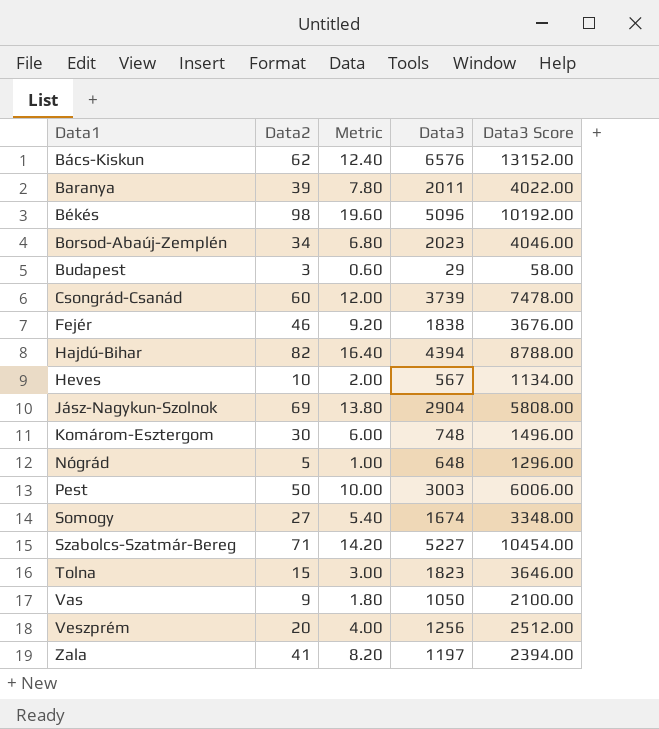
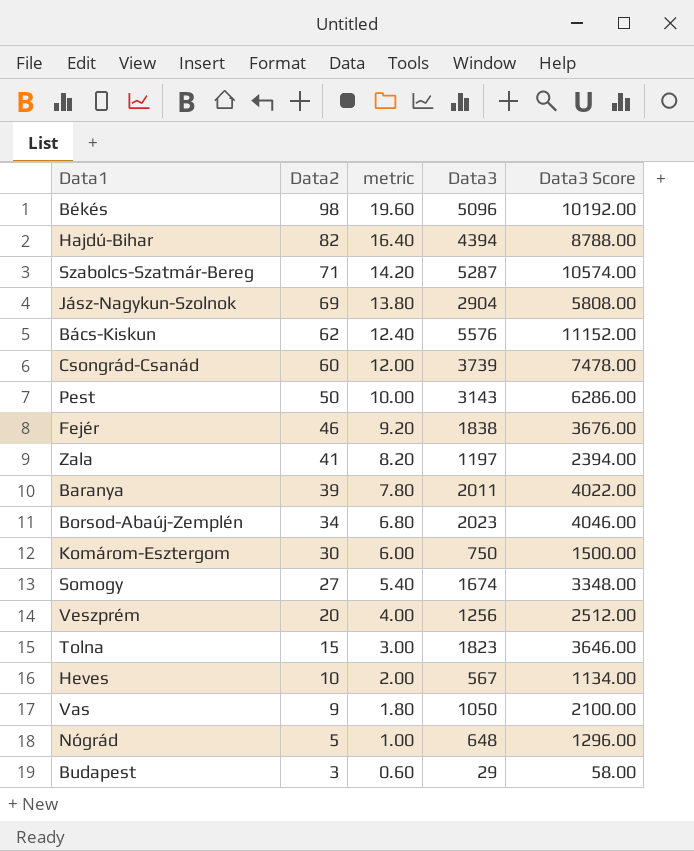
row order: Data1 ascending -> Data2 descending
column name: Metric -> metric
Szabolcs-Szatmár-Bereg | Data3: 5227 -> 5287
Szabolcs-Szatmár-Bereg | Data3 Score: 10454.00 -> 10574.00
Bács-Kiskun | Data3: 6576 -> 5576
Bács-Kiskun | Data3 Score: 13152.00 -> 11152.00
Pest | Data3: 3003 -> 3143
Pest | Data3 Score: 6006.00 -> 6286.00
Komárom-Esztergom | Data3: 748 -> 750
Komárom-Esztergom | Data3 Score: 1496.00 -> 1500.00

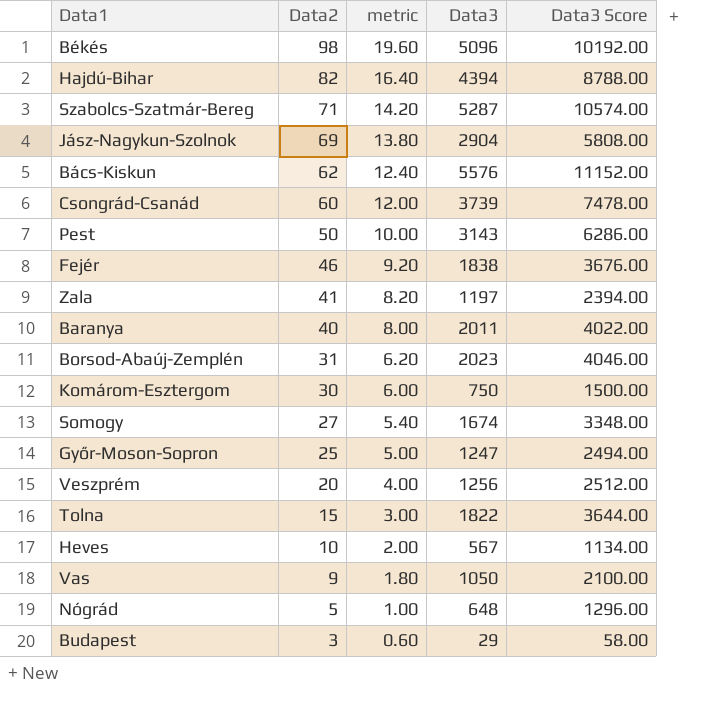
Baranya | Data2: 39 -> 40
Baranya | metric: 7.80 -> 8.00
Borsod-Abaúj-Zemplén | Data2: 34 -> 31
Borsod-Abaúj-Zemplén | metric: 6.80 -> 6.20
row Győr-Moson-Sopron: none -> 25 | 5.00 | 1247 | 2494.00
Tolna | Data3: 1823 -> 1822
Tolna | Data3 Score: 3646.00 -> 3644.00

